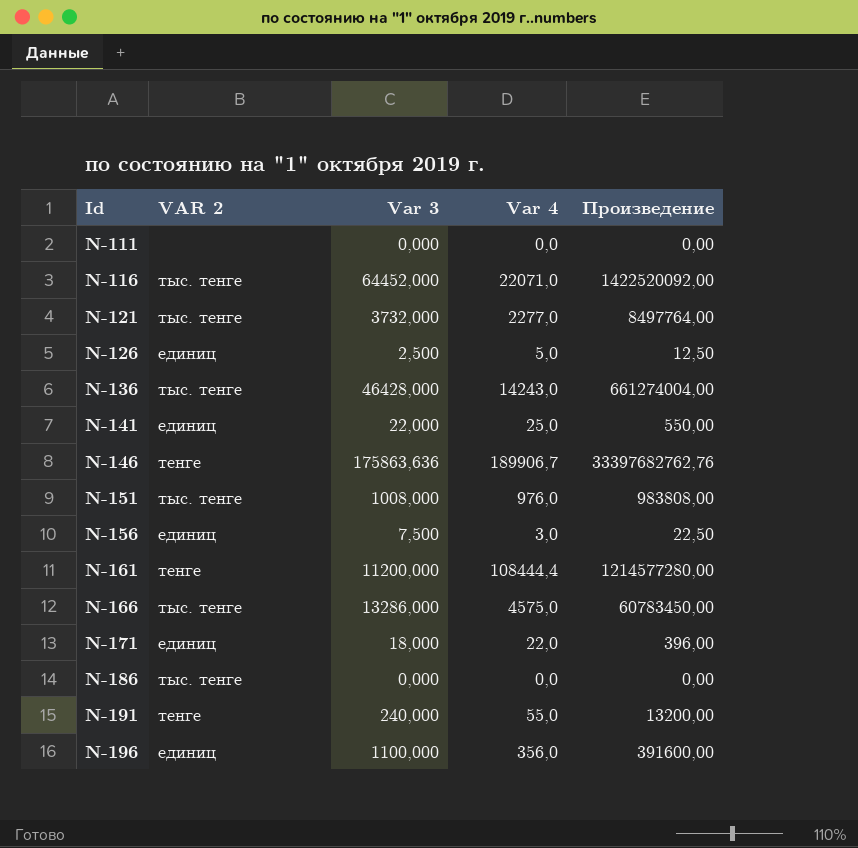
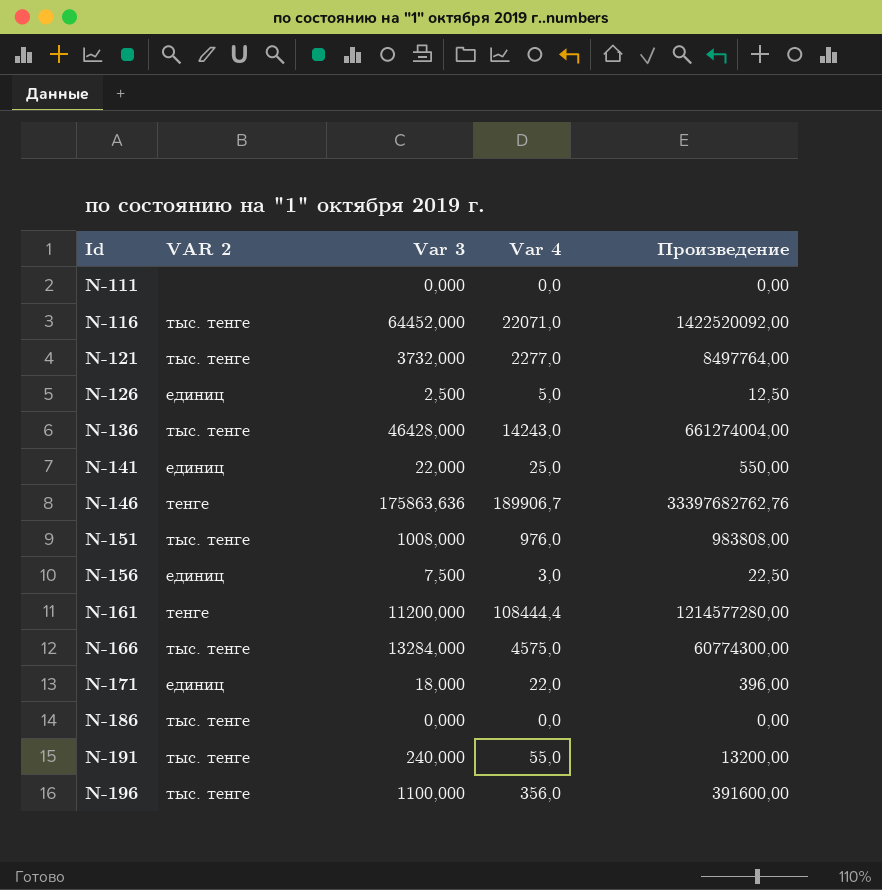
N-166 | Var 3: 13286,000 -> 13284,000
N-166 | Произведение: 60783450,00 -> 60774300,00
N-191 | VAR 2: тенге -> тыс. тенге
N-196 | VAR 2: единиц -> тыс. тенге

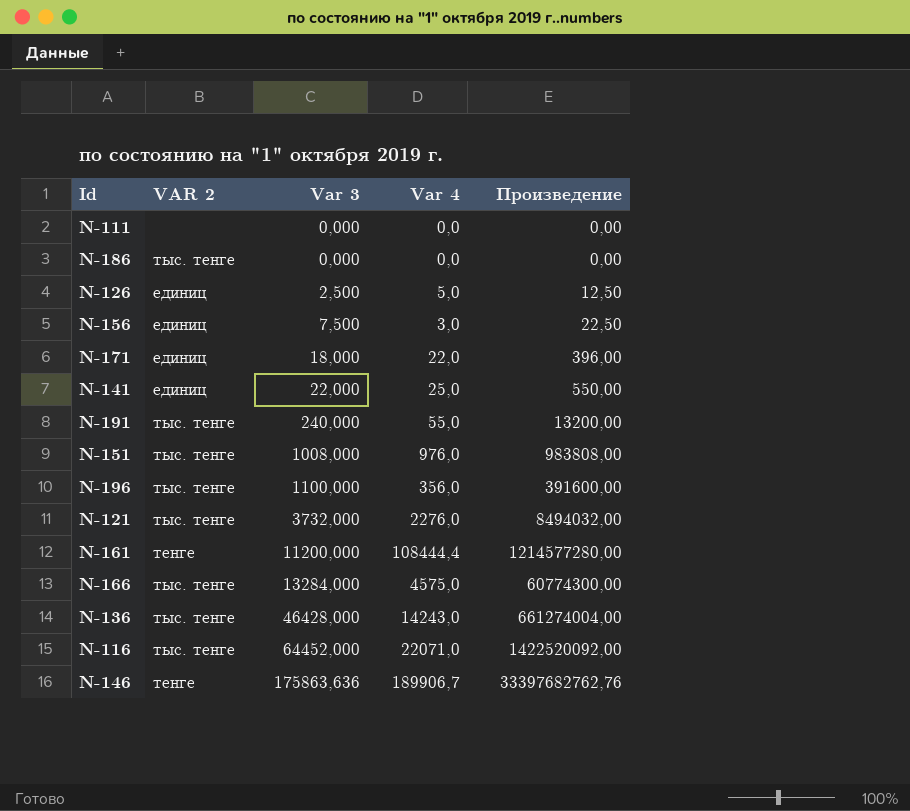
row order: Id ascending -> Var 3 ascending
N-121 | Var 4: 2277,0 -> 2276,0
N-121 | Произведение: 8497764,00 -> 8494032,00

